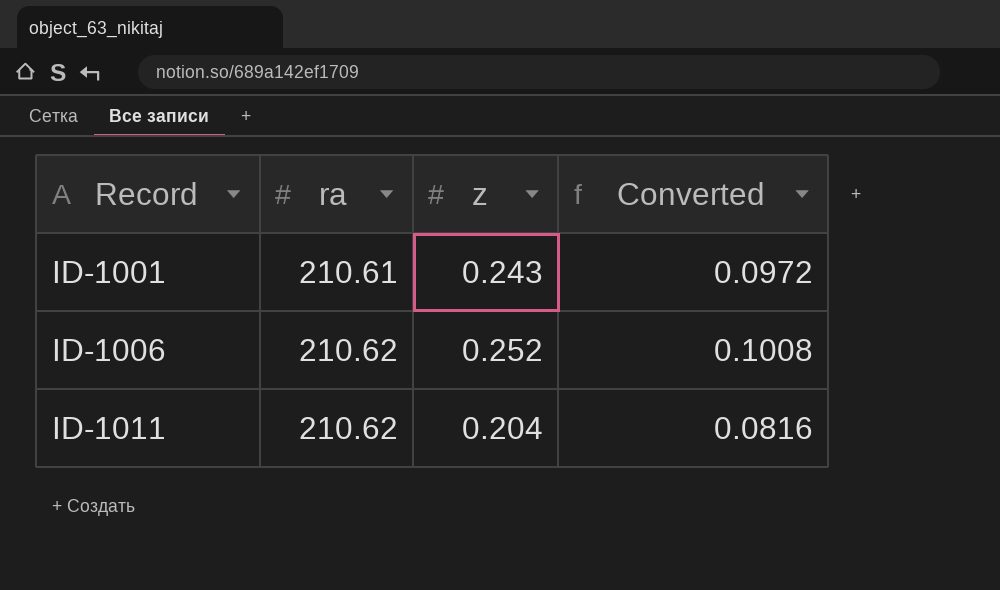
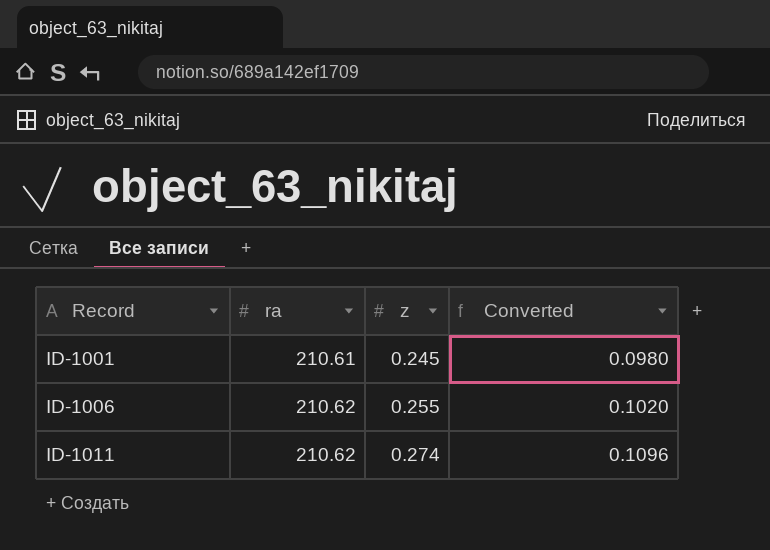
ID-1001 | z: 0.243 -> 0.245
ID-1001 | Converted: 0.0972 -> 0.0980
ID-1006 | z: 0.252 -> 0.255
ID-1006 | Converted: 0.1008 -> 0.1020
ID-1011 | z: 0.204 -> 0.274
ID-1011 | Converted: 0.0816 -> 0.1096

